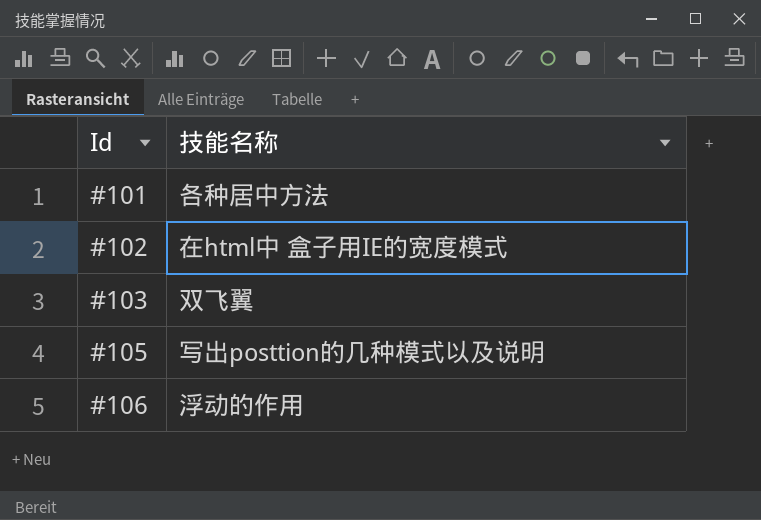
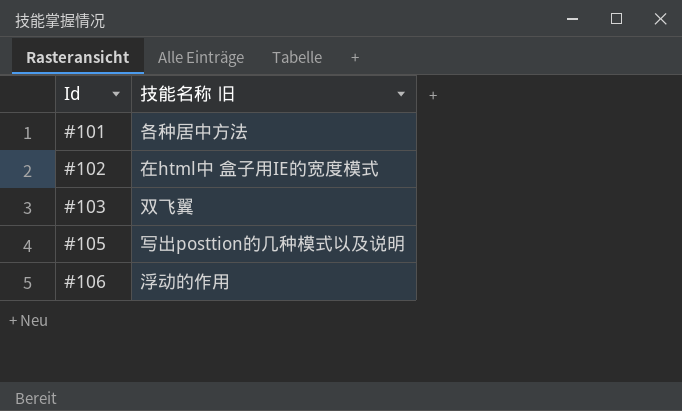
column name: 技能名称 -> 技能名称 旧

